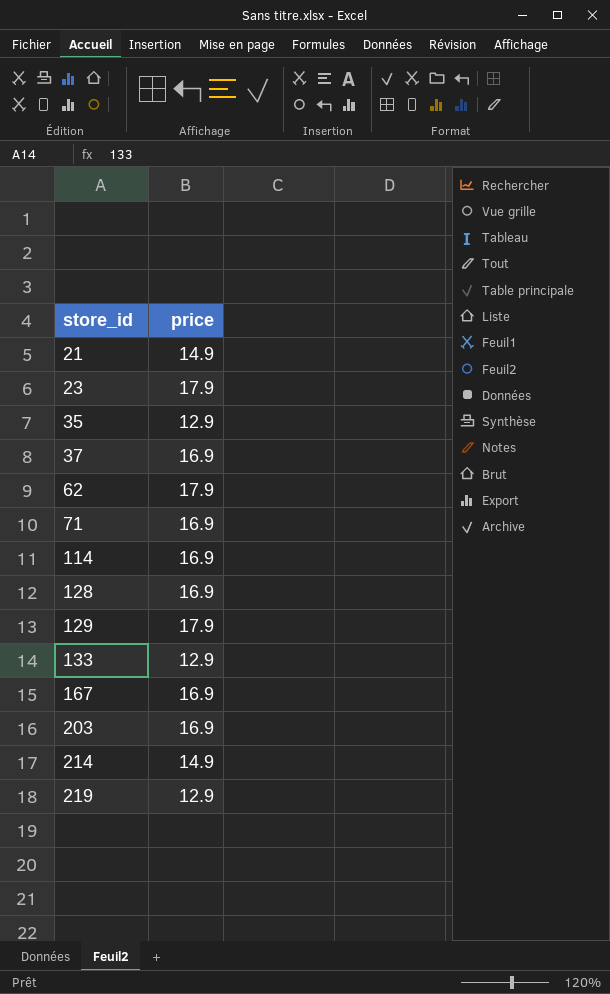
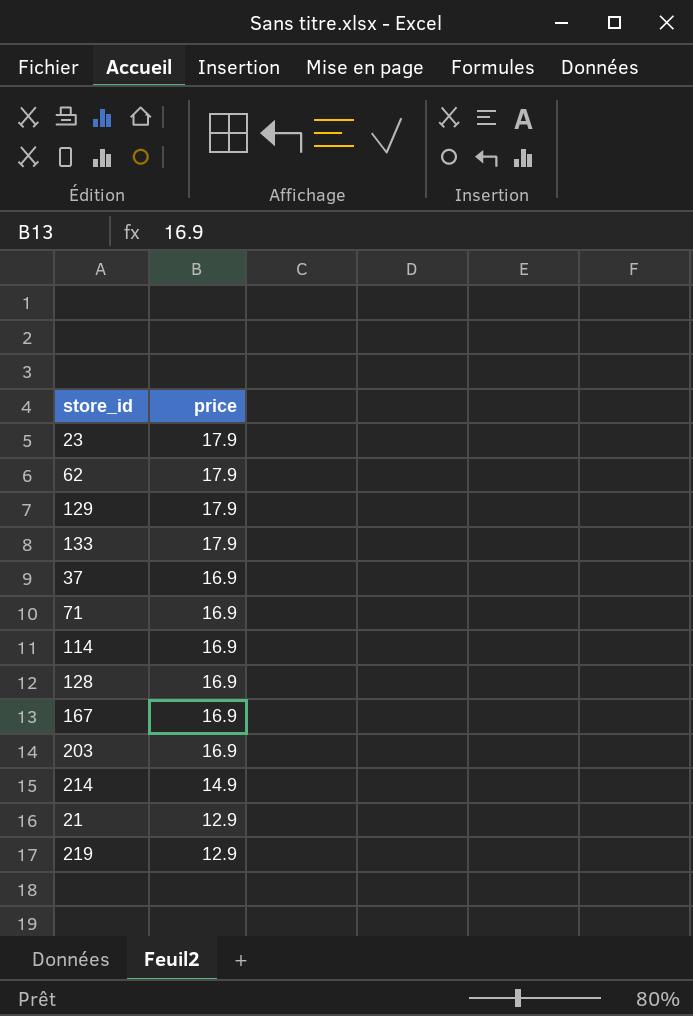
row order: store_id ascending -> price descending
row 35: 12.9 -> none
133 | price: 12.9 -> 17.9
21 | price: 14.9 -> 12.9

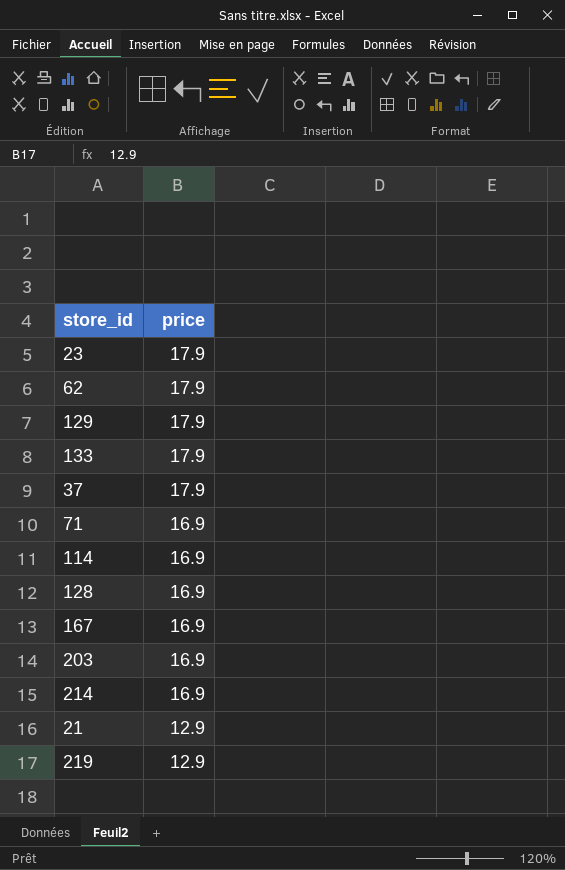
37 | price: 16.9 -> 17.9
214 | price: 14.9 -> 16.9

